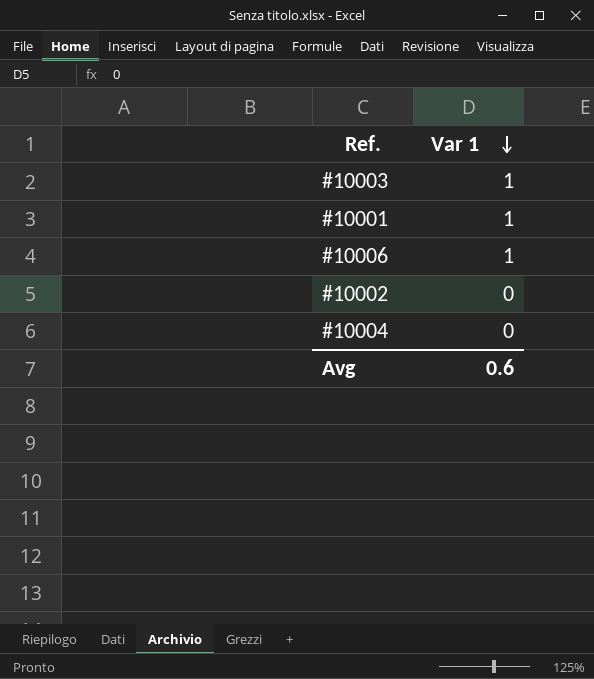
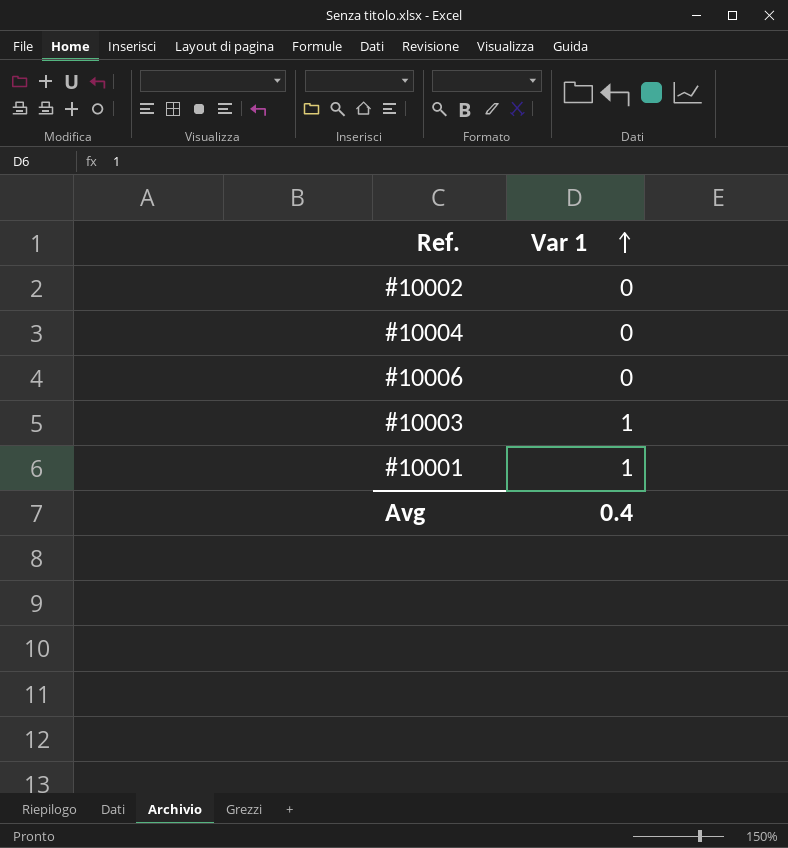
row order: Var 1 descending -> Var 1 ascending
#10006 | Var 1: 1 -> 0
Avg | Var 1: 0.6 -> 0.4

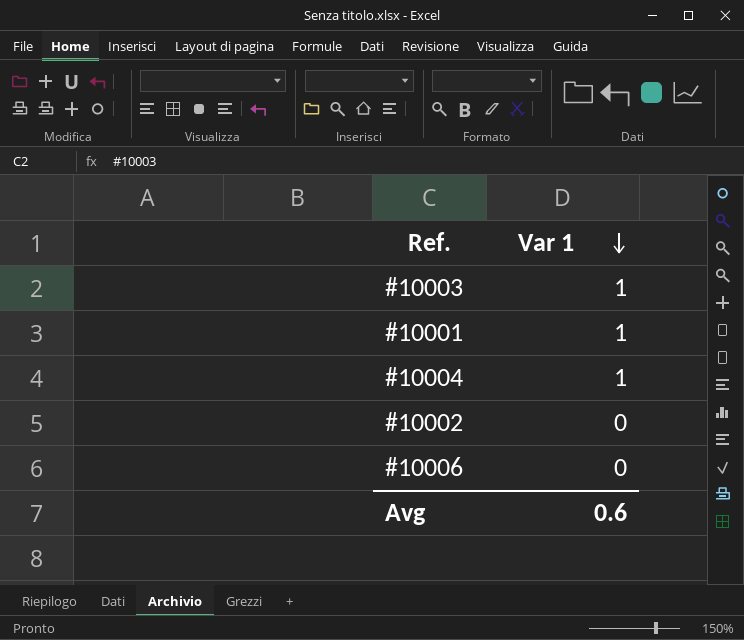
row order: Var 1 ascending -> Var 1 descending
#10004 | Var 1: 0 -> 1
Avg | Var 1: 0.4 -> 0.6

